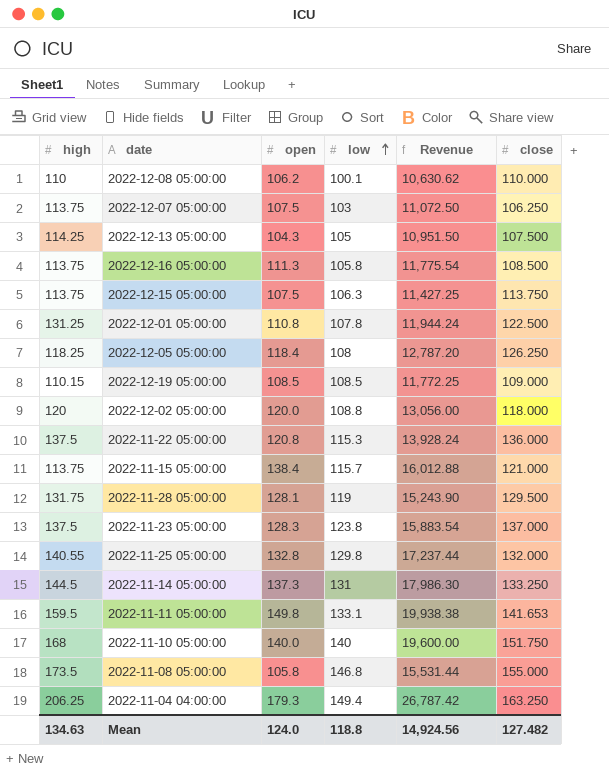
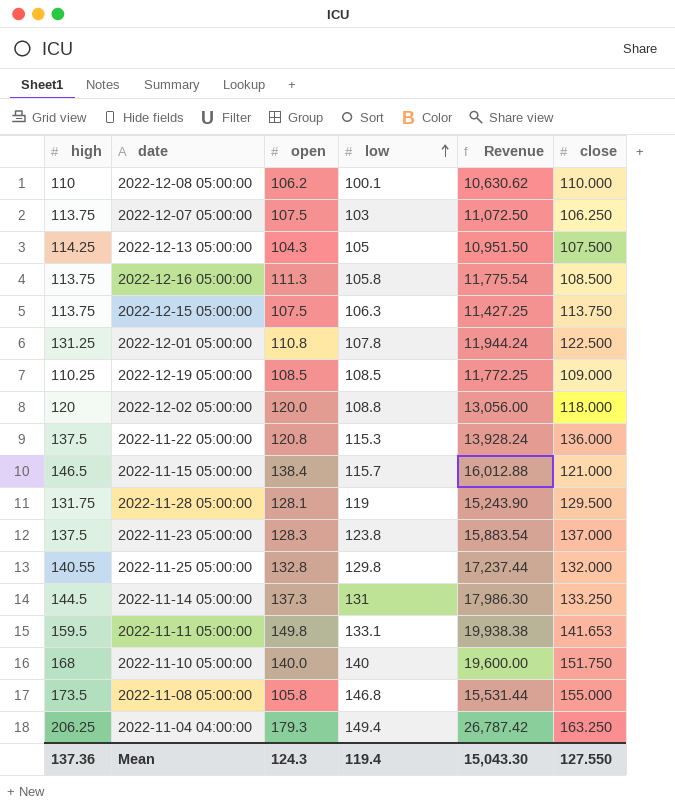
row 2022-12-05 05:00:00: 118.25 | 118.4 | 108 | 12,787.20 | 126.250 -> none
2022-12-19 05:00:00 | high: 110.15 -> 110.25
2022-11-15 05:00:00 | high: 113.75 -> 146.5
Mean | high: 134.63 -> 137.36
Mean | open: 124.0 -> 124.3
Mean | low: 118.8 -> 119.4
Mean | Revenue: 14,924.56 -> 15,043.30
Mean | close: 127.482 -> 127.550

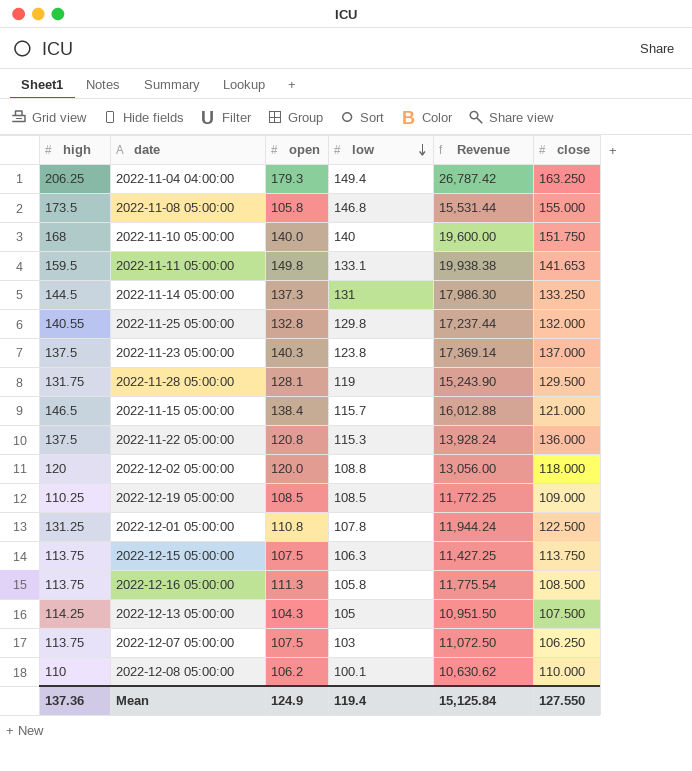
row order: low ascending -> low descending
2022-11-23 05:00:00 | open: 128.3 -> 140.3
2022-11-23 05:00:00 | Revenue: 15,883.54 -> 17,369.14
Mean | open: 124.3 -> 124.9
Mean | Revenue: 15,043.30 -> 15,125.84

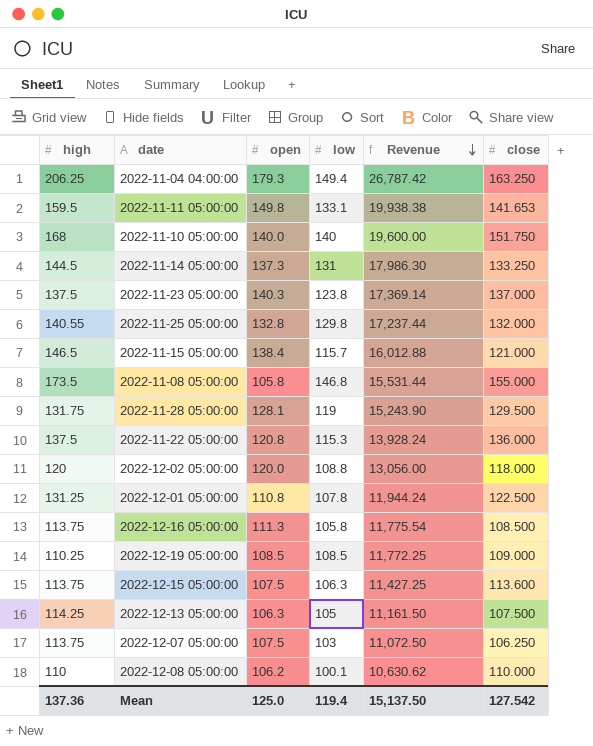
row order: low descending -> Revenue descending
2022-12-15 05:00:00 | close: 113.750 -> 113.600
2022-12-13 05:00:00 | open: 104.3 -> 106.3
2022-12-13 05:00:00 | Revenue: 10,951.50 -> 11,161.50
Mean | open: 124.9 -> 125.0
Mean | Revenue: 15,125.84 -> 15,137.50
Mean | close: 127.550 -> 127.542

